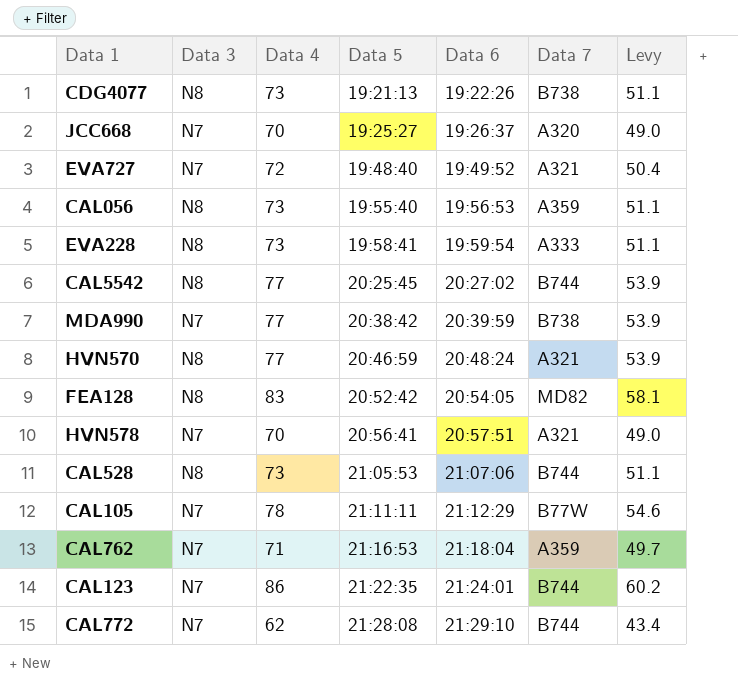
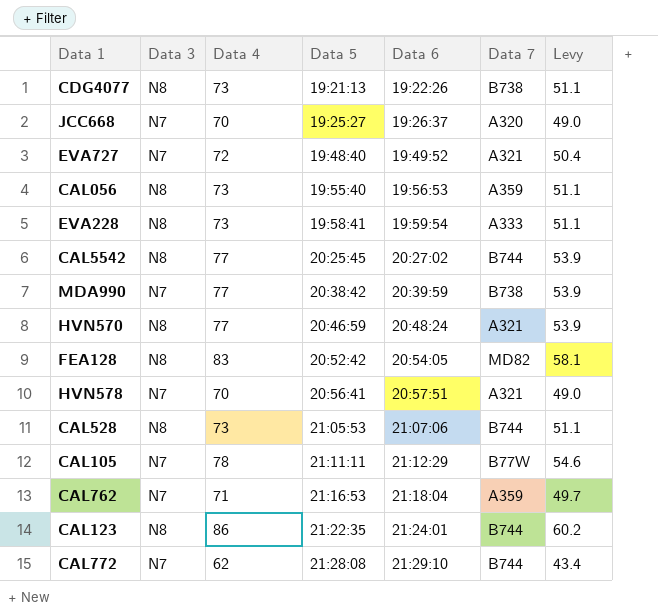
CAL123 | Data 3: N7 -> N8

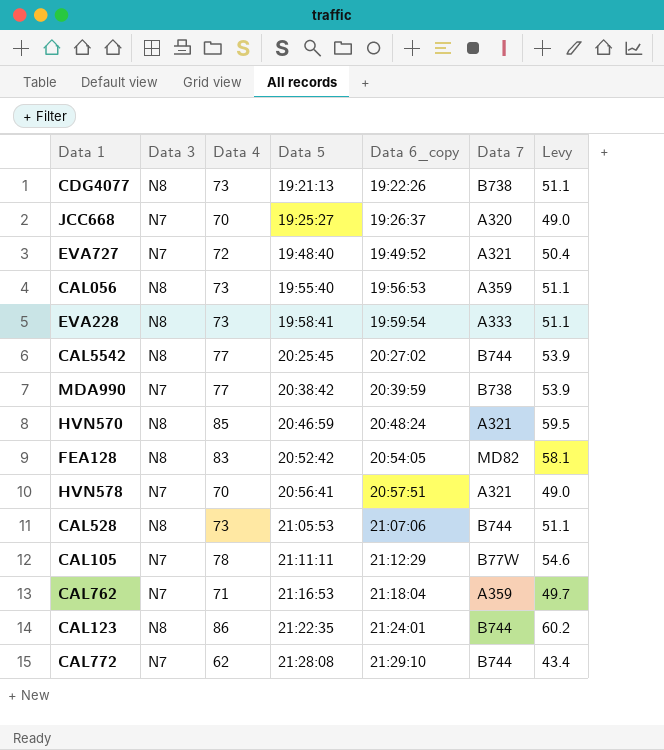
column name: Data 6 -> Data 6_copy
HVN570 | Data 4: 77 -> 85
HVN570 | Levy: 53.9 -> 59.5

